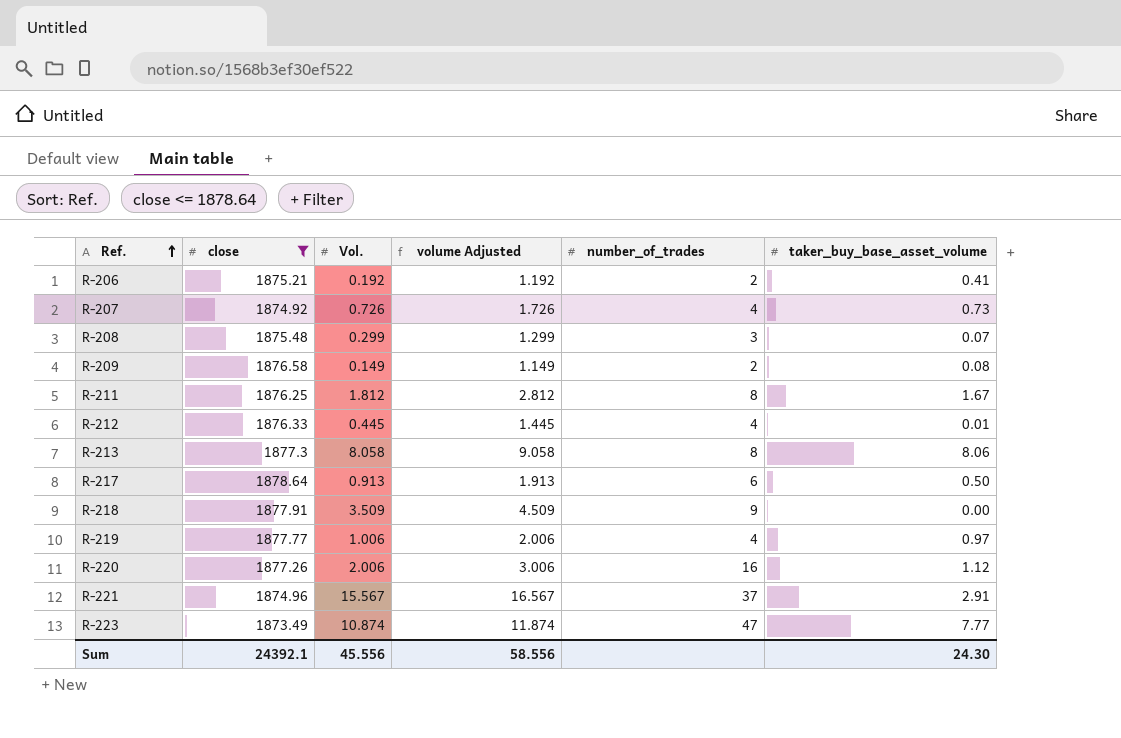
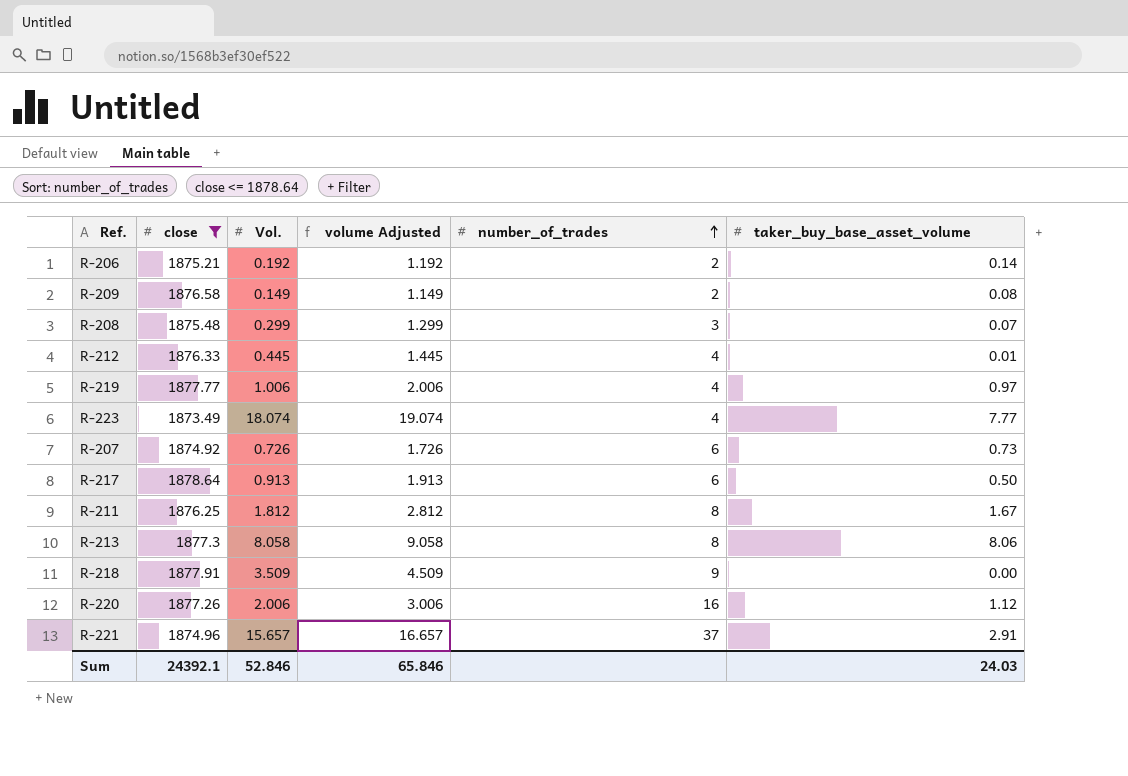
row order: Ref. ascending -> number_of_trades ascending
R-206 | taker_buy_base_asset_volume: 0.41 -> 0.14
R-223 | Vol.: 10.874 -> 18.074
R-223 | volume Adjusted: 11.874 -> 19.074
R-223 | number_of_trades: 47 -> 4
R-207 | number_of_trades: 4 -> 6
R-221 | Vol.: 15.567 -> 15.657
R-221 | volume Adjusted: 16.567 -> 16.657
Sum | Vol.: 45.556 -> 52.846
Sum | volume Adjusted: 58.556 -> 65.846
Sum | taker_buy_base_asset_volume: 24.30 -> 24.03

